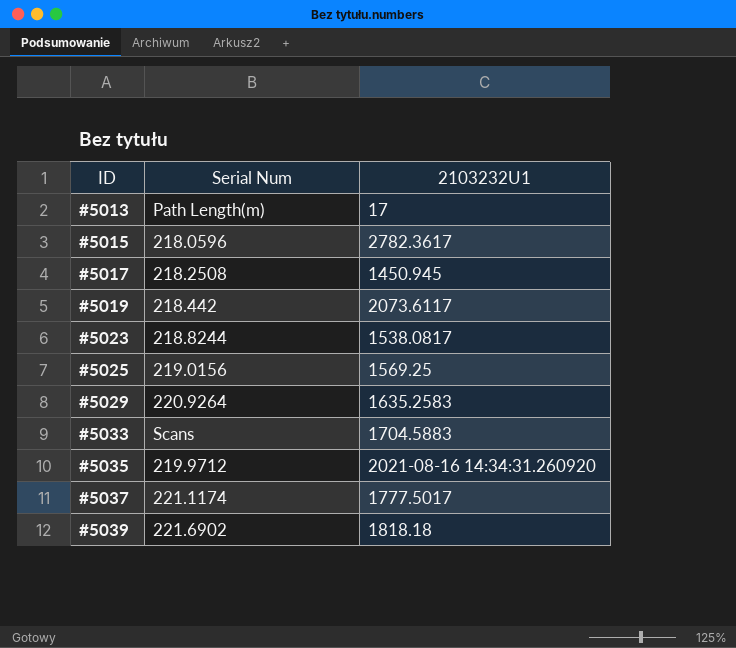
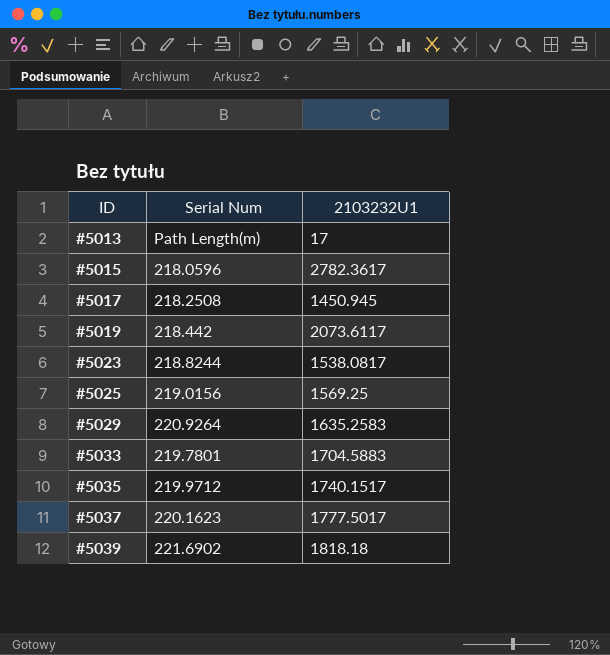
#5033 | Serial Num: Scans -> 219.7801
#5035 | 2103232U1: 2021-08-16 14:34:31.260920 -> 1740.1517
#5037 | Serial Num: 221.1174 -> 220.1623

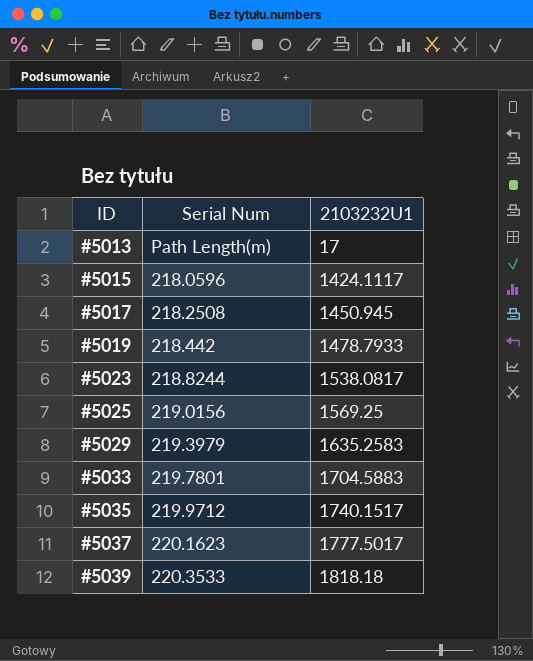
#5015 | 2103232U1: 2782.3617 -> 1424.1117
#5019 | 2103232U1: 2073.6117 -> 1478.7933
#5029 | Serial Num: 220.9264 -> 219.3979
#5039 | Serial Num: 221.6902 -> 220.3533

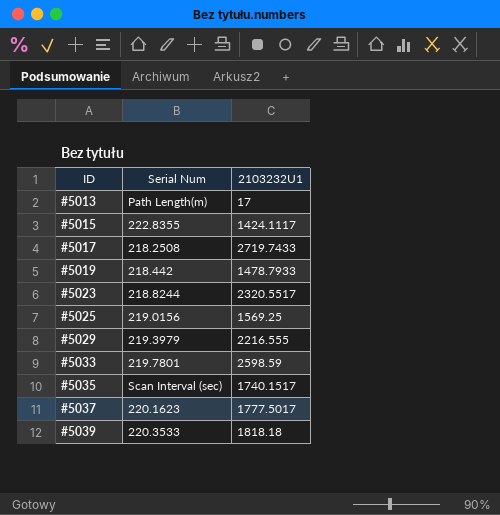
#5015 | Serial Num: 218.0596 -> 222.8355
#5017 | 2103232U1: 1450.945 -> 2719.7433
#5023 | 2103232U1: 1538.0817 -> 2320.5517
#5029 | 2103232U1: 1635.2583 -> 2216.555
#5033 | 2103232U1: 1704.5883 -> 2598.59
#5035 | Serial Num: 219.9712 -> Scan Interval (sec)

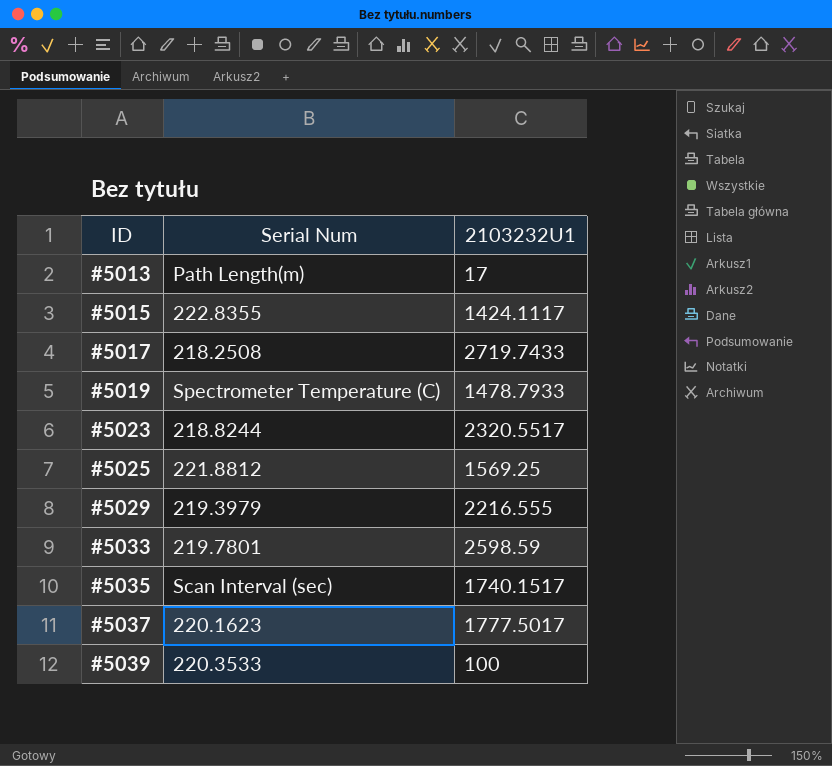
#5019 | Serial Num: 218.442 -> Spectrometer Temperature (C)
#5025 | Serial Num: 219.0156 -> 221.8812
#5039 | 2103232U1: 1818.18 -> 100

